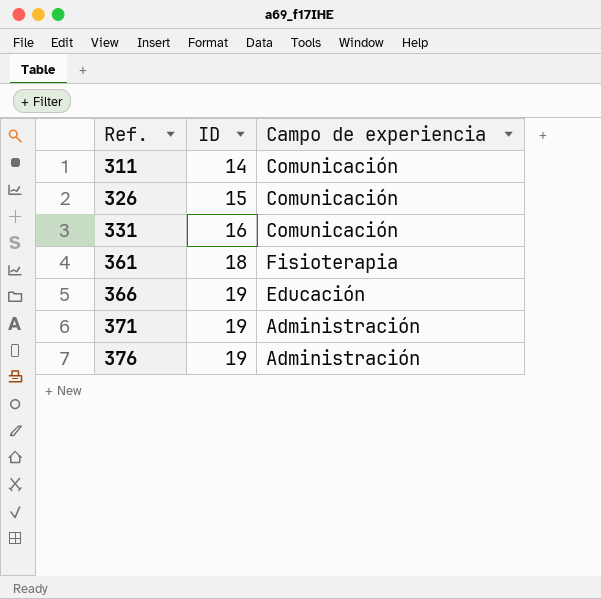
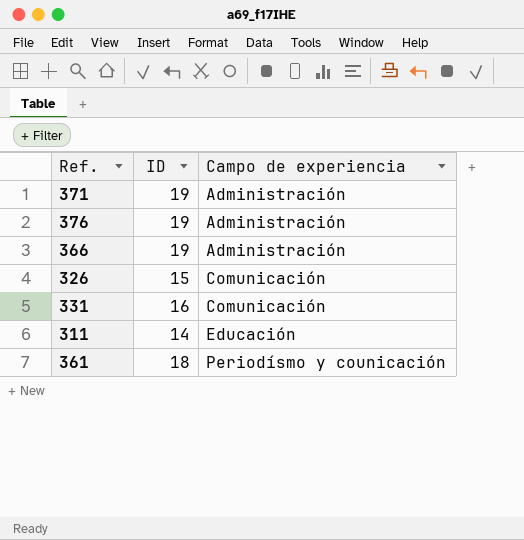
row order: Ref. ascending -> Campo de experiencia ascending
366 | Campo de experiencia: Educación -> Administración
311 | Campo de experiencia: Comunicación -> Educación
361 | Campo de experiencia: Fisioterapia -> Periodísmo y counicación

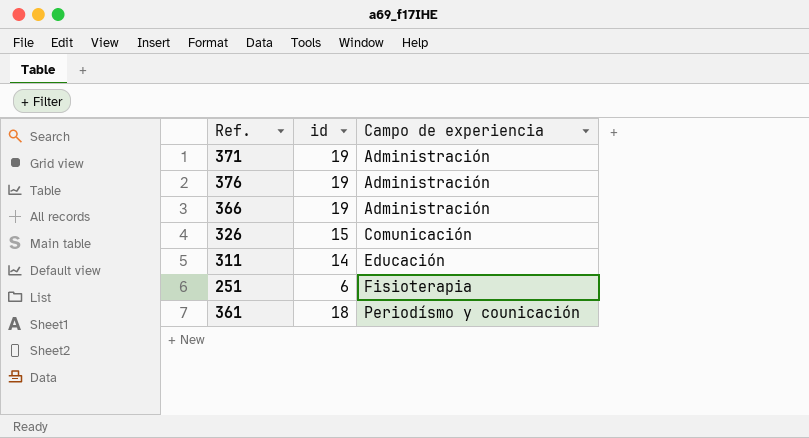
column name: ID -> id
row 331: 16 | Comunicación -> none
row 251: none -> 6 | Fisioterapia

